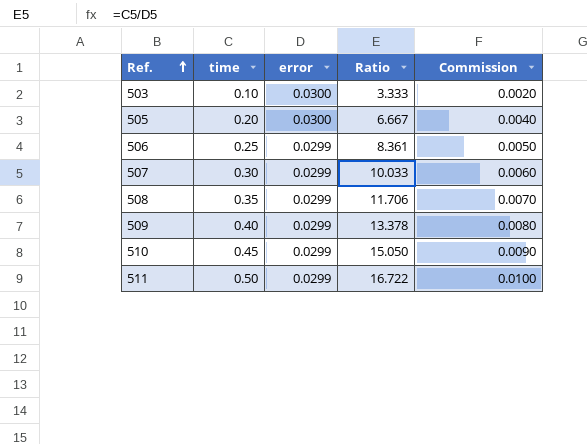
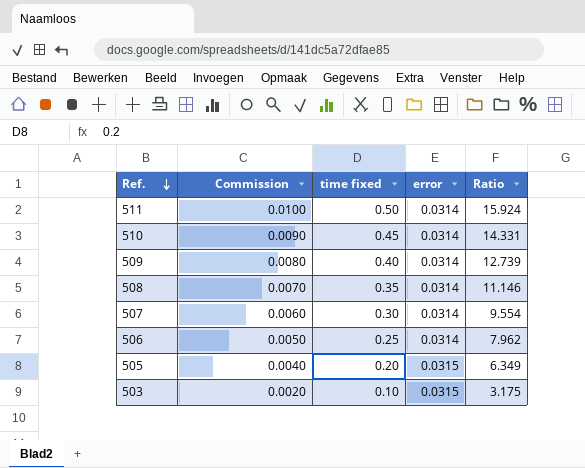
row order: Ref. ascending -> Ref. descending
column Commission | position: 5 -> 2
column name: time -> time fixed
511 | error: 0.0299 -> 0.0314
511 | Ratio: 16.722 -> 15.924
510 | error: 0.0299 -> 0.0314
510 | Ratio: 15.050 -> 14.331
509 | error: 0.0299 -> 0.0314
509 | Ratio: 13.378 -> 12.739
508 | error: 0.0299 -> 0.0314
508 | Ratio: 11.706 -> 11.146
507 | error: 0.0299 -> 0.0314
507 | Ratio: 10.033 -> 9.554
506 | error: 0.0299 -> 0.0314
506 | Ratio: 8.361 -> 7.962
505 | error: 0.0300 -> 0.0315
505 | Ratio: 6.667 -> 6.349
503 | error: 0.0300 -> 0.0315
503 | Ratio: 3.333 -> 3.175

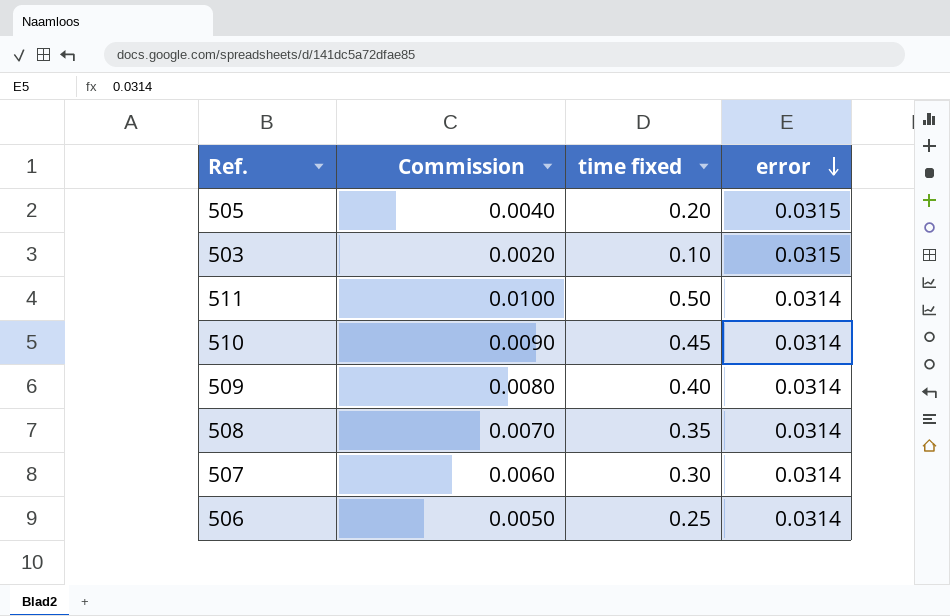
row order: Ref. descending -> error descending
column Ratio | formula: [time fixed] / [error] -> none

